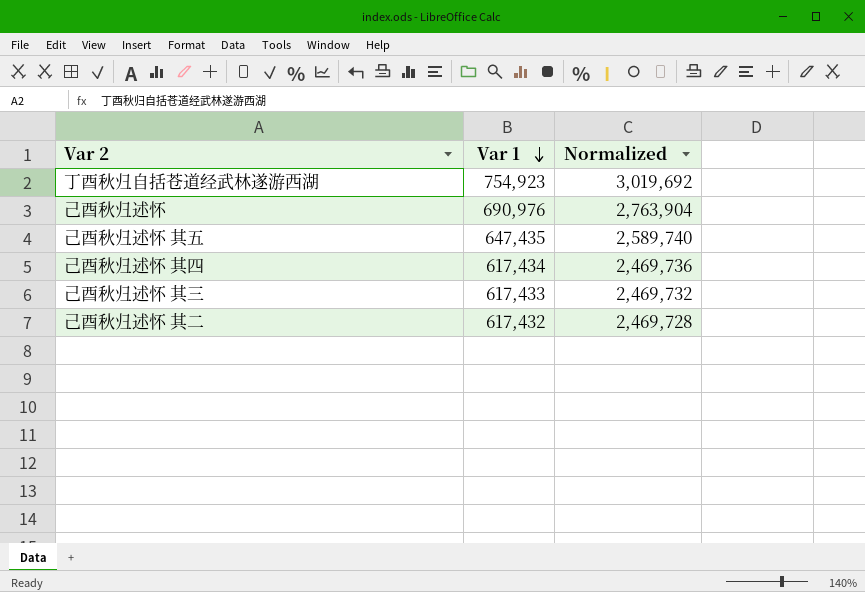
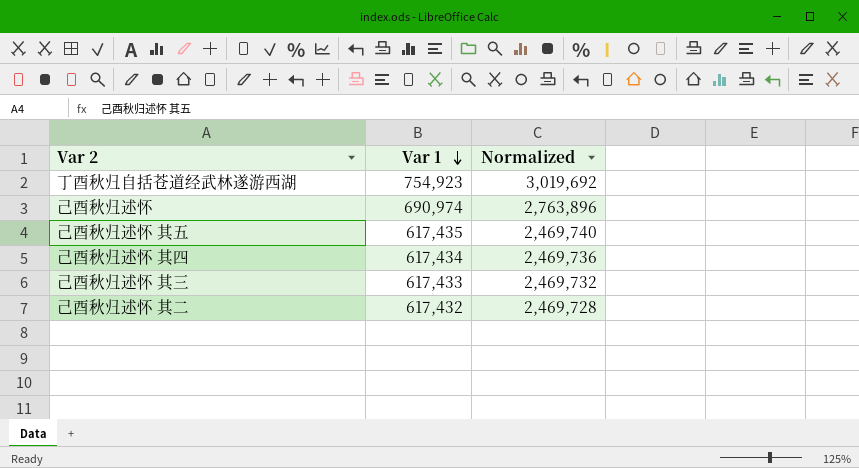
己酉秋归述怀 | Var 1: 690,976 -> 690,974
己酉秋归述怀 | Normalized: 2,763,904 -> 2,763,896
己酉秋归述怀 其五 | Var 1: 647,435 -> 617,435
己酉秋归述怀 其五 | Normalized: 2,589,740 -> 2,469,740

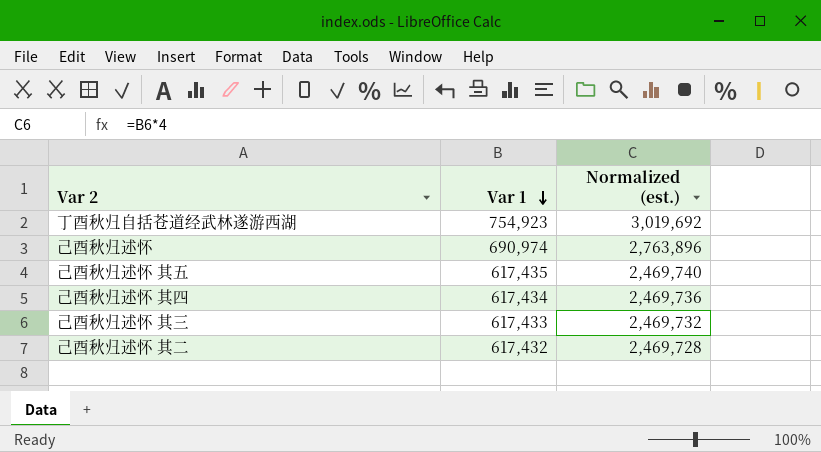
column name: Normalized -> Normalized (est.)

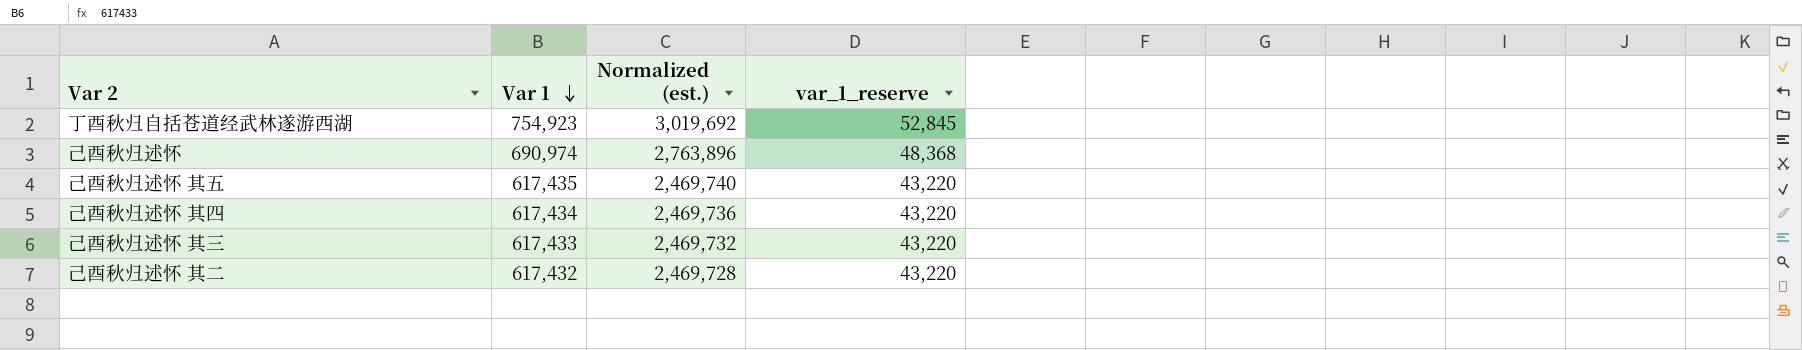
column var_1_reserve | formula: none -> [Var 1] * 0.07

